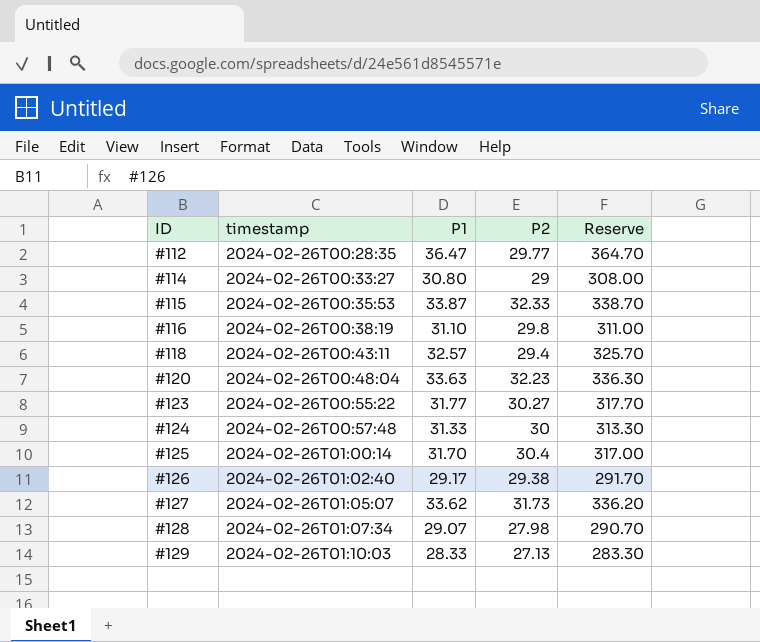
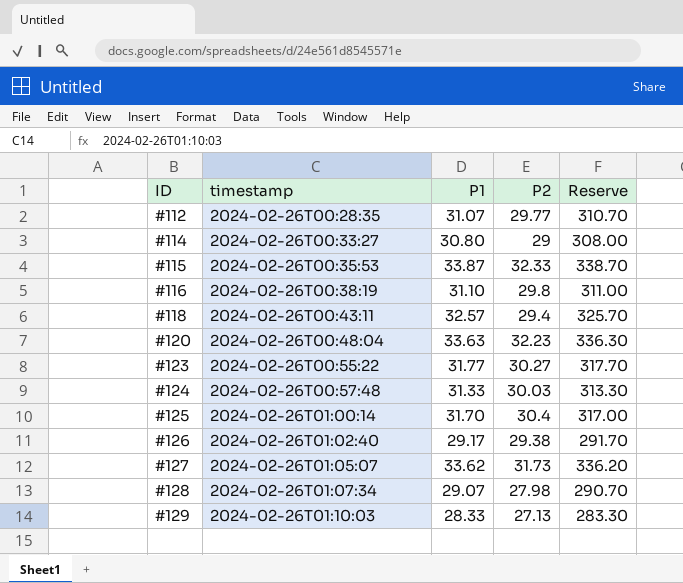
#112 | P1: 36.47 -> 31.07
#112 | Reserve: 364.70 -> 310.70
#124 | P2: 30 -> 30.03

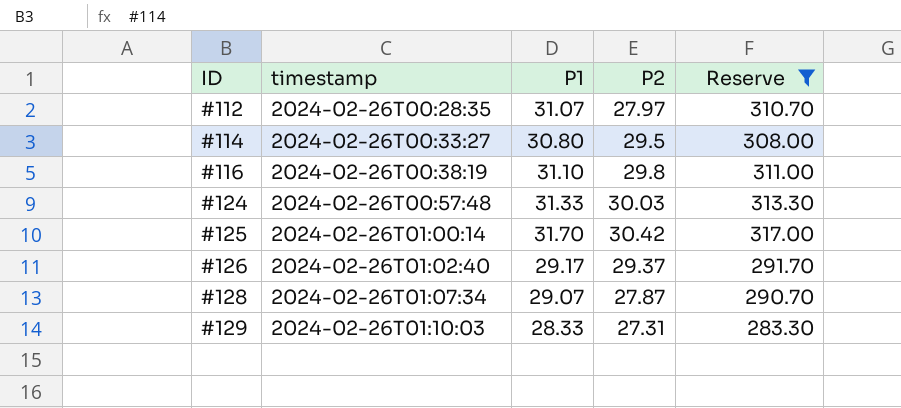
filter: none -> Reserve <= 317.00
#112 | P2: 29.77 -> 27.97
#114 | P2: 29 -> 29.5
#125 | P2: 30.4 -> 30.42
#126 | P2: 29.38 -> 29.37
#128 | P2: 27.98 -> 27.87
#129 | P2: 27.13 -> 27.31

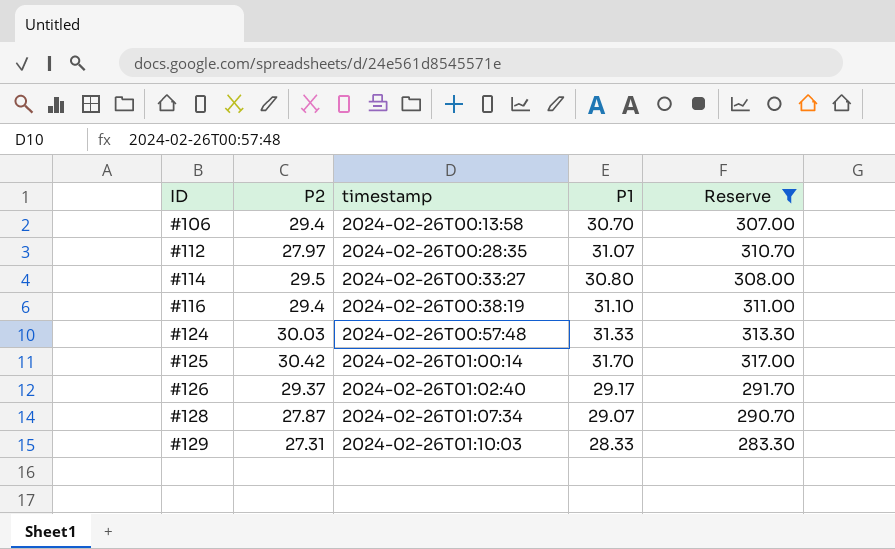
column P2 | position: 4 -> 2
row #106: none -> 29.4 | 2024-02-26T00:13:58 | 30.70 | 307.00
#116 | P2: 29.8 -> 29.4

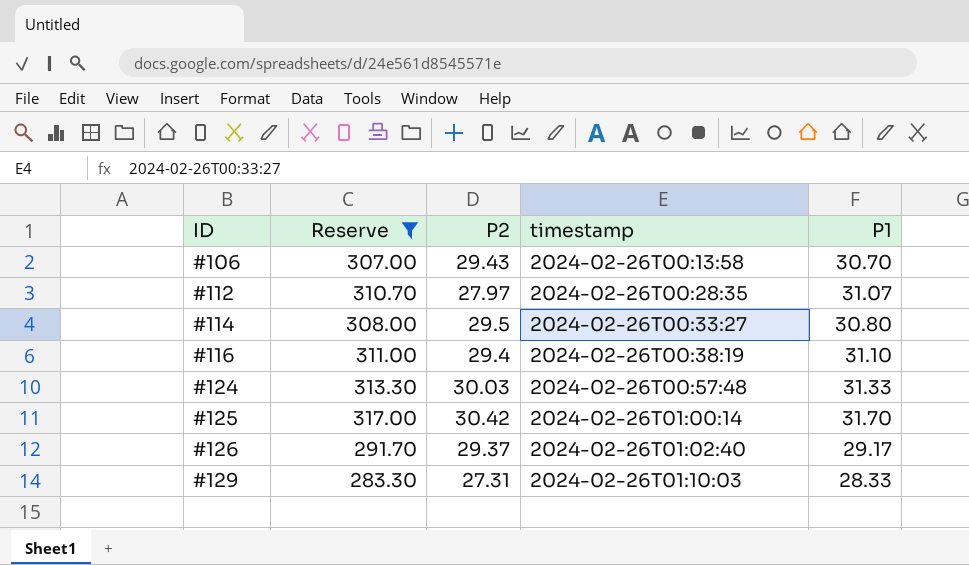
column Reserve | position: 5 -> 2
row #128: 27.87 | 2024-02-26T01:07:34 | 29.07 | 290.70 -> none
#106 | P2: 29.4 -> 29.43

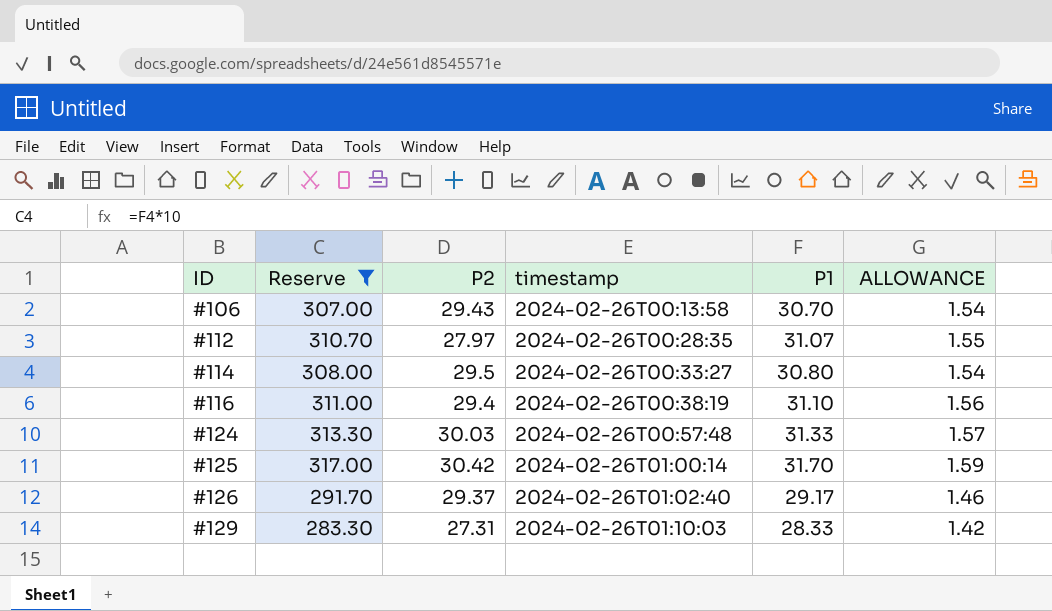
column ALLOWANCE | formula: none -> [P1] * 0.05

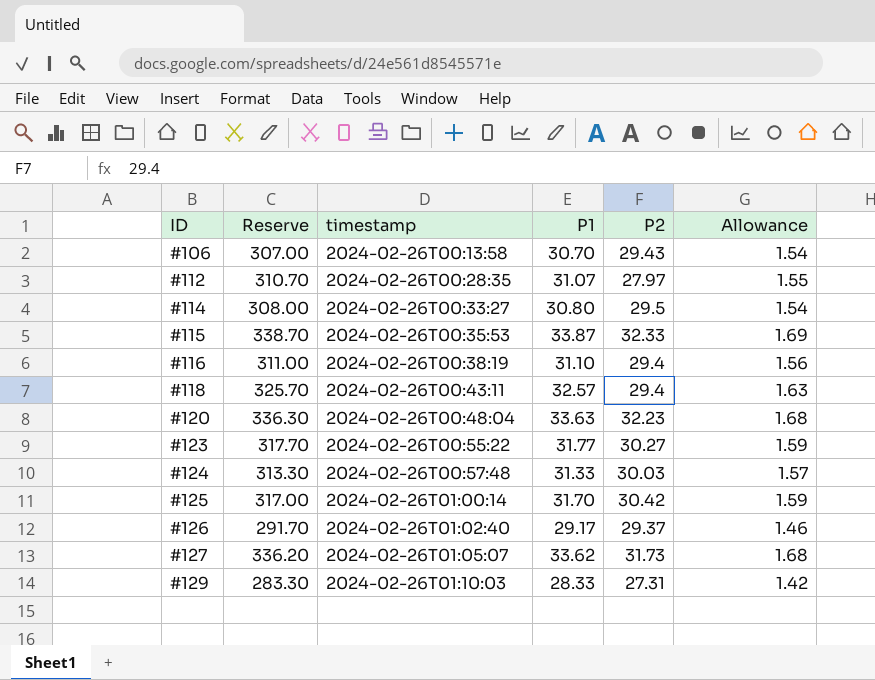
filter: Reserve <= 317.00 -> none
column P2 | position: 3 -> 5
column name: ALLOWANCE -> Allowance

